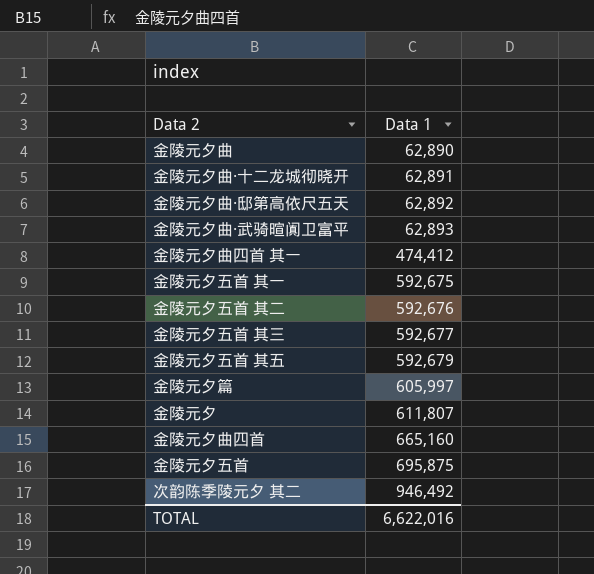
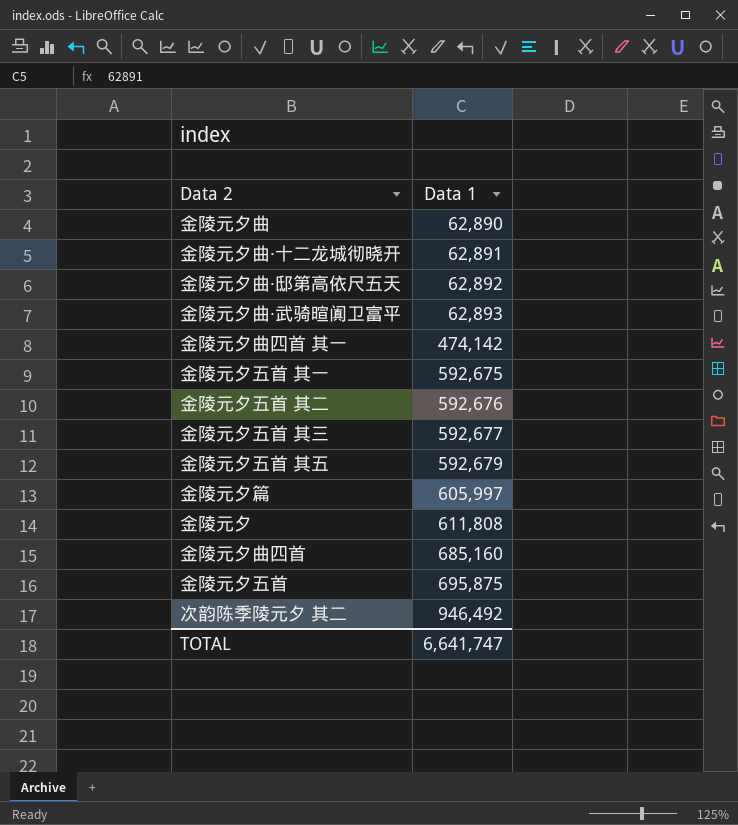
金陵元夕曲四首 其一 | Data 1: 474,412 -> 474,142
金陵元夕 | Data 1: 611,807 -> 611,808
金陵元夕曲四首 | Data 1: 665,160 -> 685,160
TOTAL | Data 1: 6,622,016 -> 6,641,747

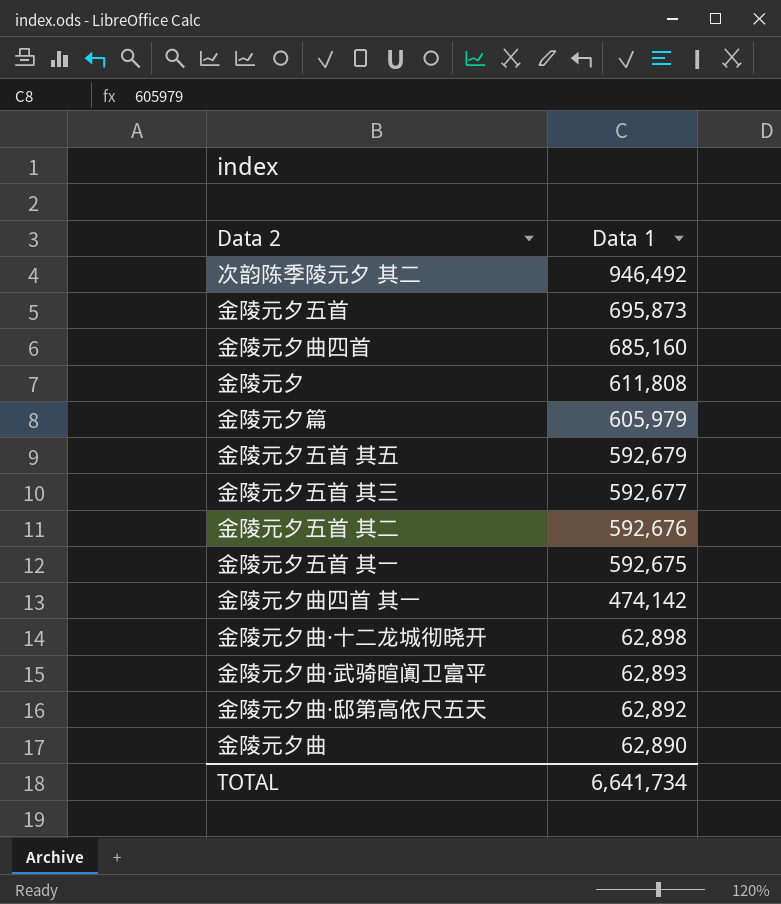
row order: Data 1 ascending -> Data 1 descending
金陵元夕五首 | Data 1: 695,875 -> 695,873
金陵元夕篇 | Data 1: 605,997 -> 605,979
金陵元夕曲·十二龙城彻晓开 | Data 1: 62,891 -> 62,898
TOTAL | Data 1: 6,641,747 -> 6,641,734

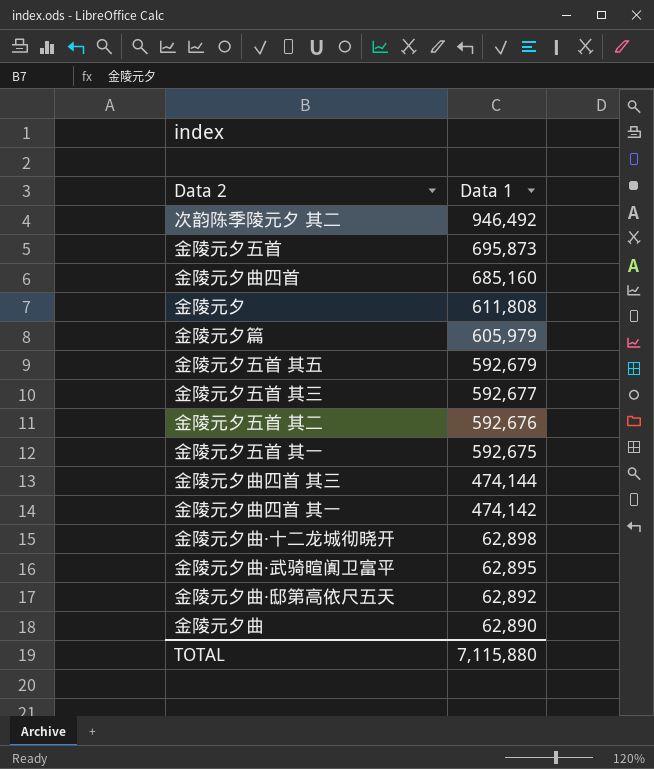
row 金陵元夕曲四首 其三: none -> 474,144
金陵元夕曲·武骑暄阗卫富平 | Data 1: 62,893 -> 62,895
TOTAL | Data 1: 6,641,734 -> 7,115,880

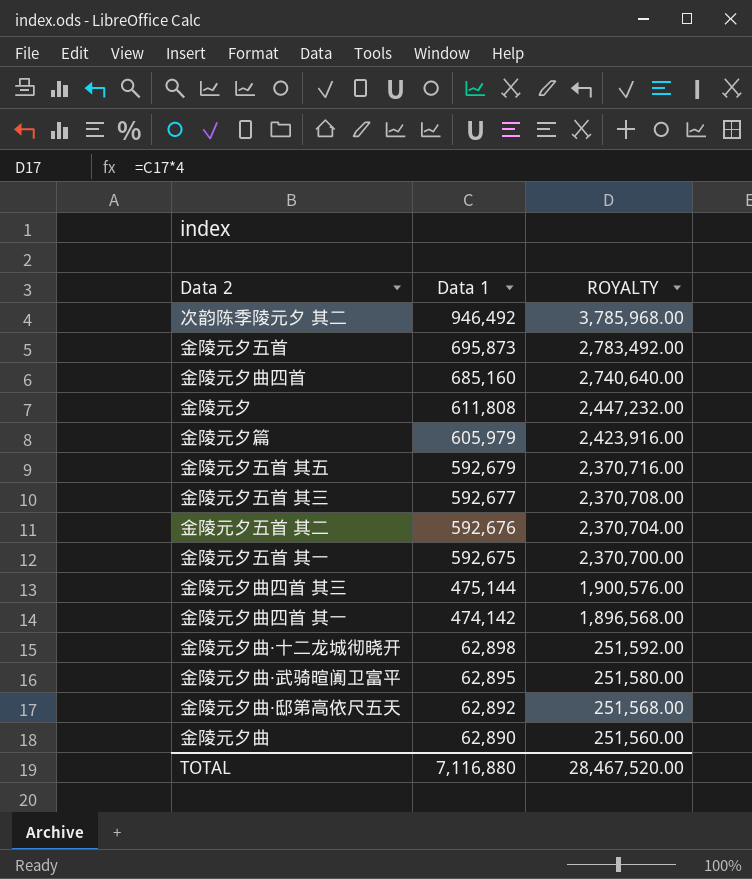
column ROYALTY | formula: none -> [Data 1] * 4
金陵元夕曲四首 其三 | Data 1: 474,144 -> 475,144
TOTAL | Data 1: 7,115,880 -> 7,116,880

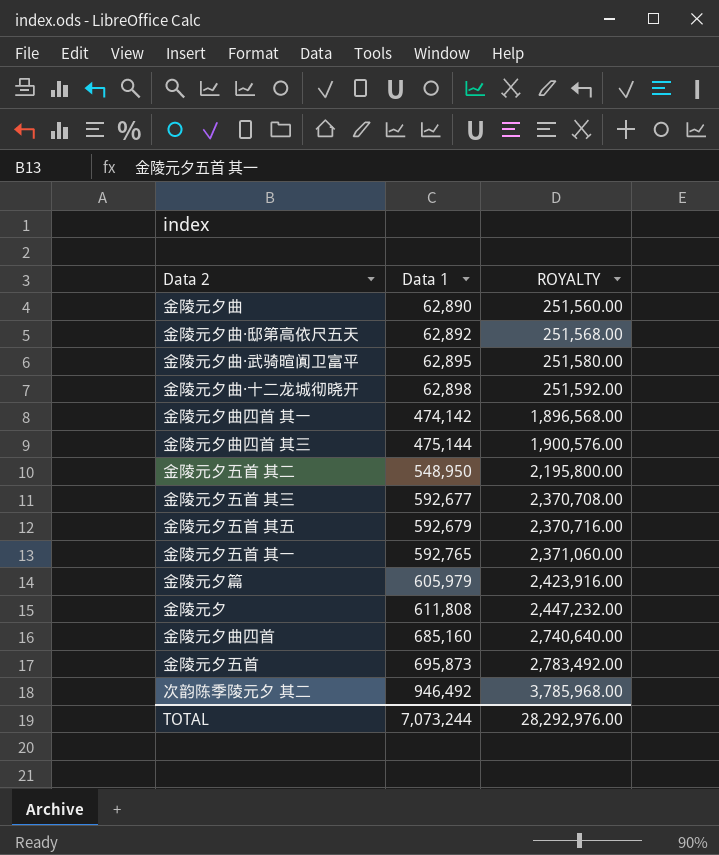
row order: Data 1 descending -> Data 1 ascending
金陵元夕五首 其二 | Data 1: 592,676 -> 548,950
金陵元夕五首 其二 | ROYALTY: 2,370,704.00 -> 2,195,800.00
金陵元夕五首 其一 | Data 1: 592,675 -> 592,765
金陵元夕五首 其一 | ROYALTY: 2,370,700.00 -> 2,371,060.00
TOTAL | Data 1: 7,116,880 -> 7,073,244
TOTAL | ROYALTY: 28,467,520.00 -> 28,292,976.00

